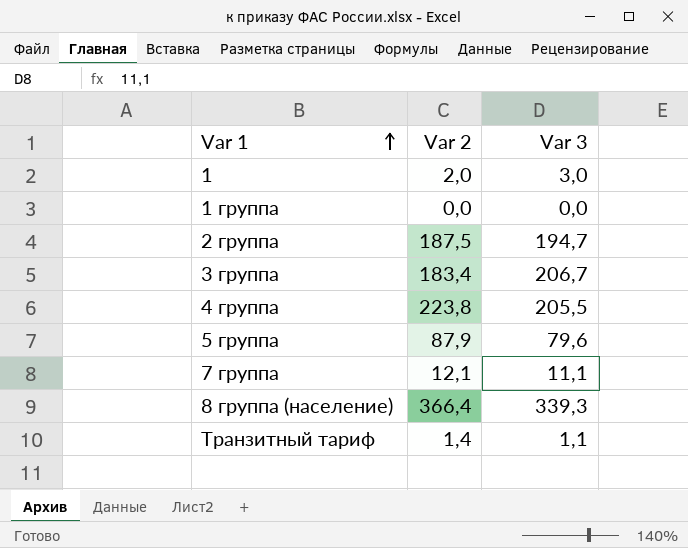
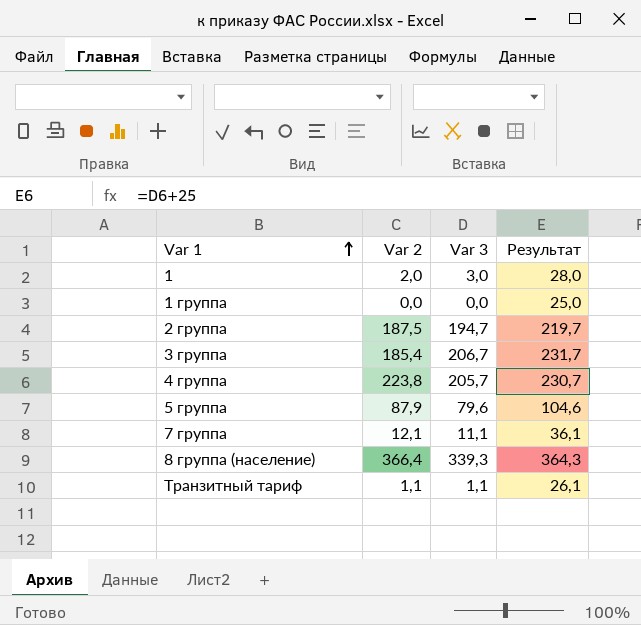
column Результат | formula: none -> [Var 3] + 25
3 группа | Var 2: 183,4 -> 185,4
4 группа | Var 3: 205,5 -> 205,7
Транзитный тариф | Var 2: 1,4 -> 1,1

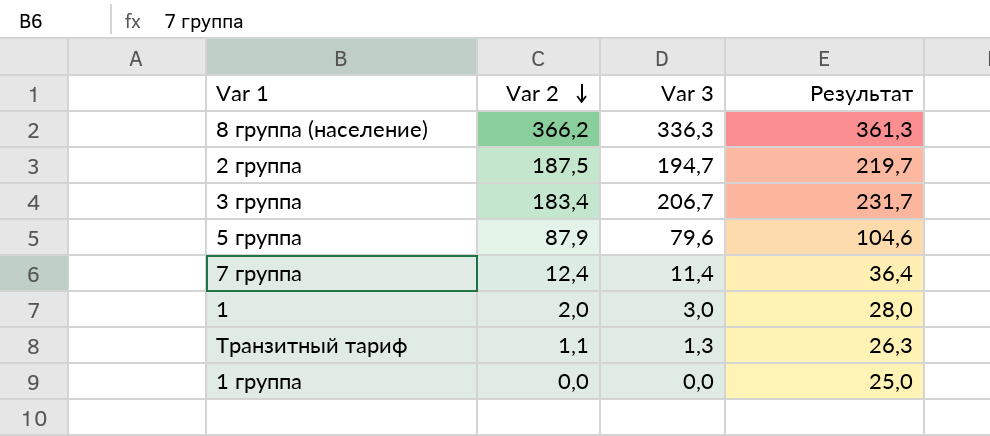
row order: Var 1 ascending -> Var 2 descending
row 4 группа: 223,8 | 205,7 | 230,7 -> none
8 группа (население) | Var 2: 366,4 -> 366,2
8 группа (население) | Var 3: 339,3 -> 336,3
8 группа (население) | Результат: 364,3 -> 361,3
3 группа | Var 2: 185,4 -> 183,4
7 группа | Var 2: 12,1 -> 12,4
7 группа | Var 3: 11,1 -> 11,4
7 группа | Результат: 36,1 -> 36,4
Транзитный тариф | Var 3: 1,1 -> 1,3
Транзитный тариф | Результат: 26,1 -> 26,3

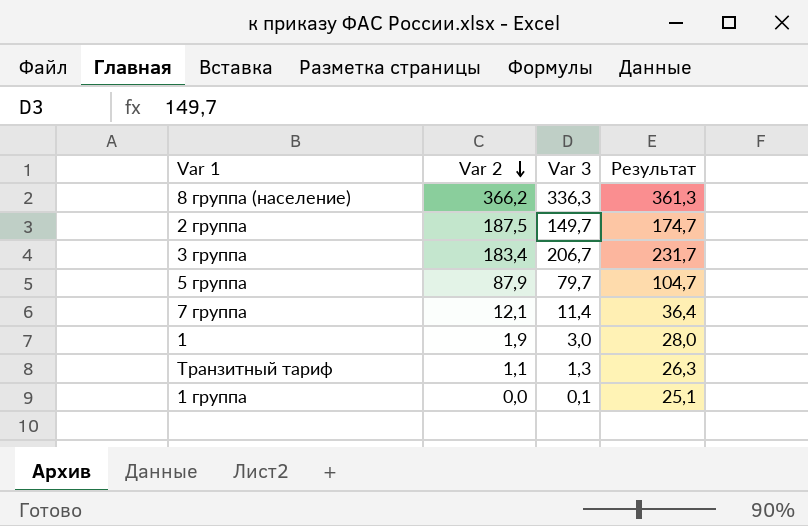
2 группа | Var 3: 194,7 -> 149,7
2 группа | Результат: 219,7 -> 174,7
5 группа | Var 3: 79,6 -> 79,7
5 группа | Результат: 104,6 -> 104,7
7 группа | Var 2: 12,4 -> 12,1
1 | Var 2: 2,0 -> 1,9
1 группа | Var 3: 0,0 -> 0,1
1 группа | Результат: 25,0 -> 25,1

